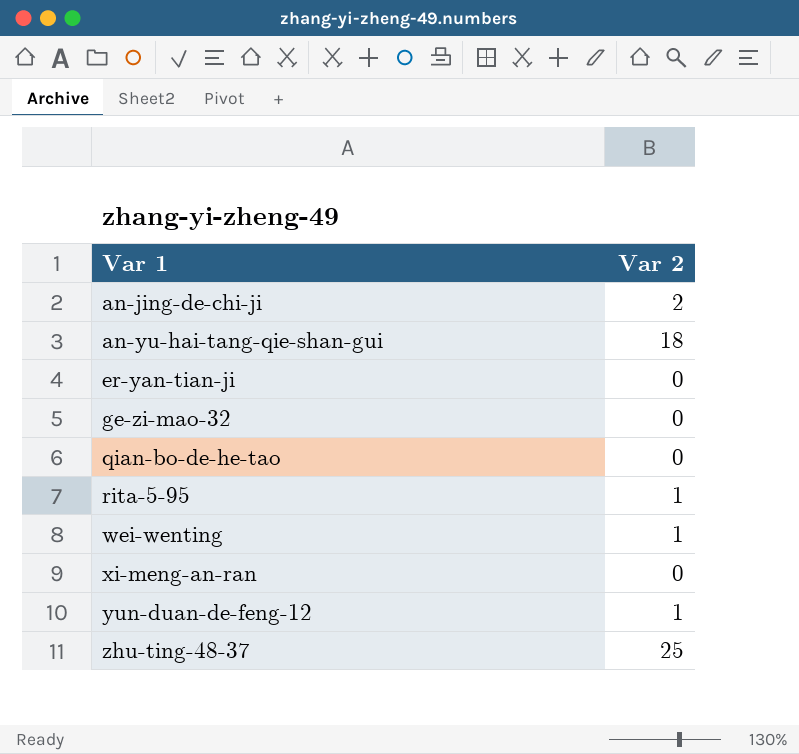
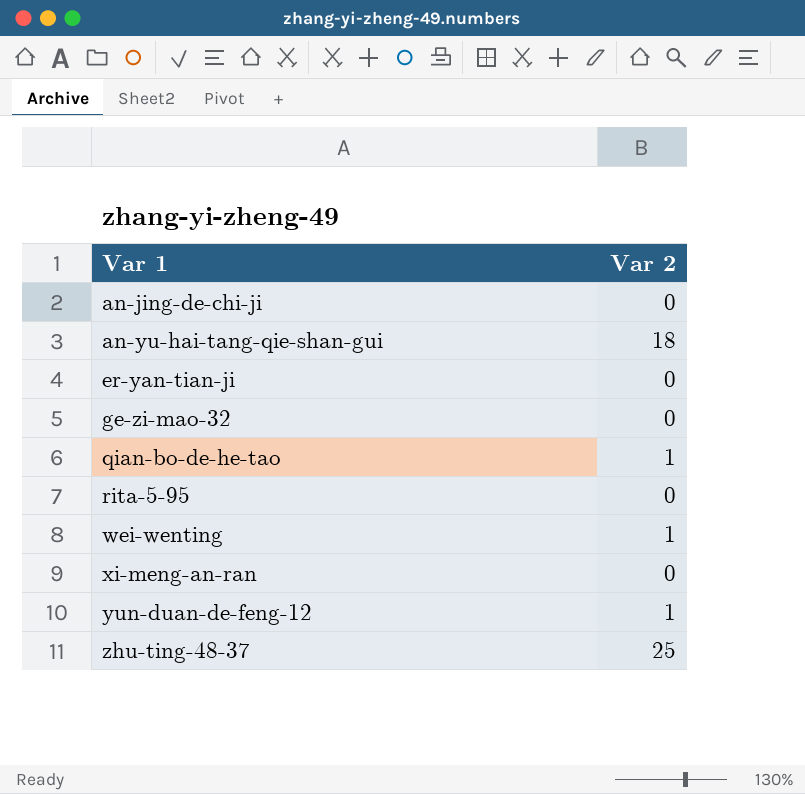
an-jing-de-chi-ji | Var 2: 2 -> 0
qian-bo-de-he-tao | Var 2: 0 -> 1
rita-5-95 | Var 2: 1 -> 0

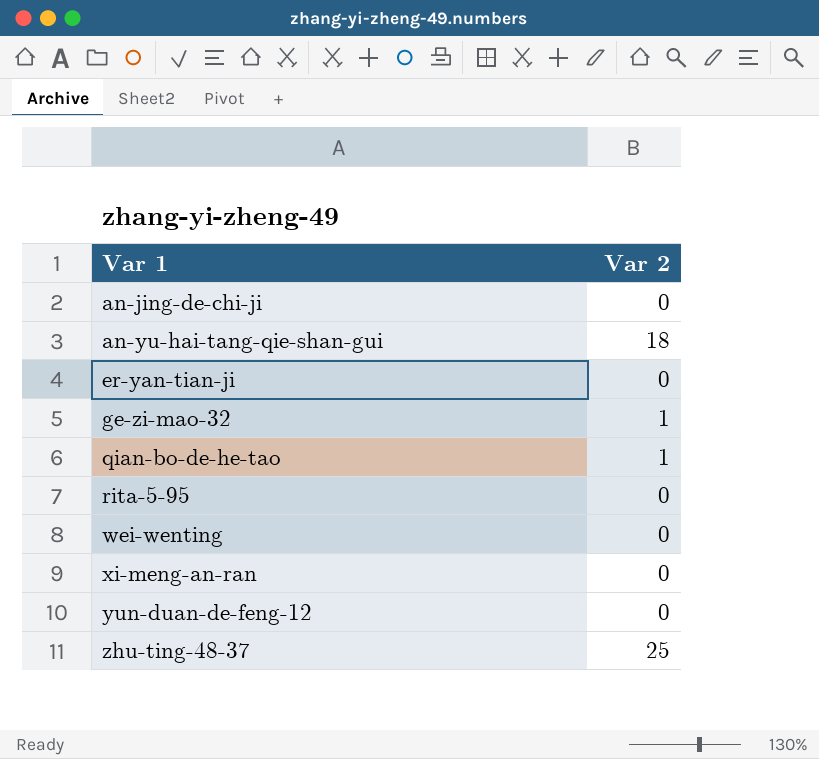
ge-zi-mao-32 | Var 2: 0 -> 1
wei-wenting | Var 2: 1 -> 0
yun-duan-de-feng-12 | Var 2: 1 -> 0

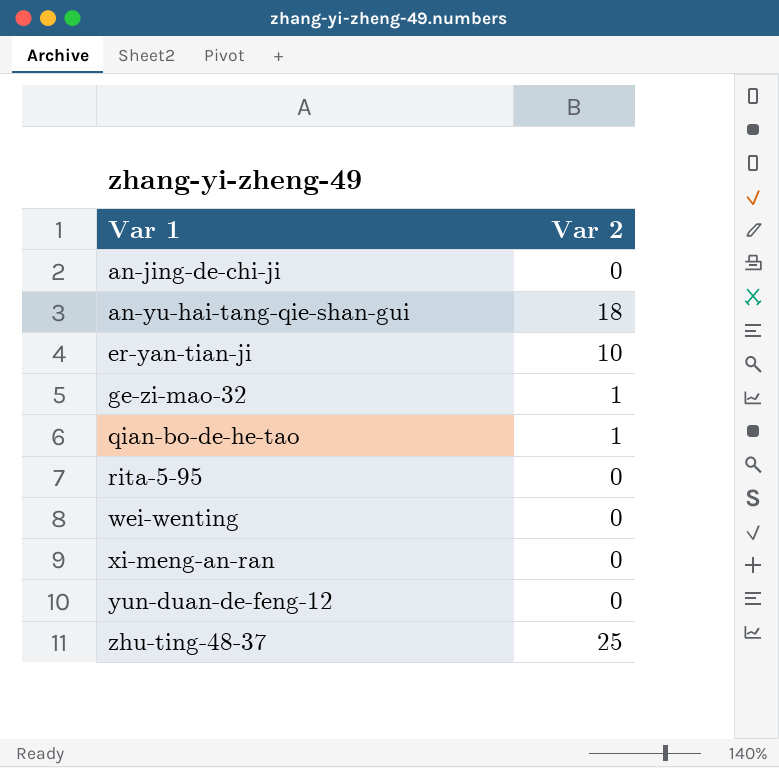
er-yan-tian-ji | Var 2: 0 -> 10

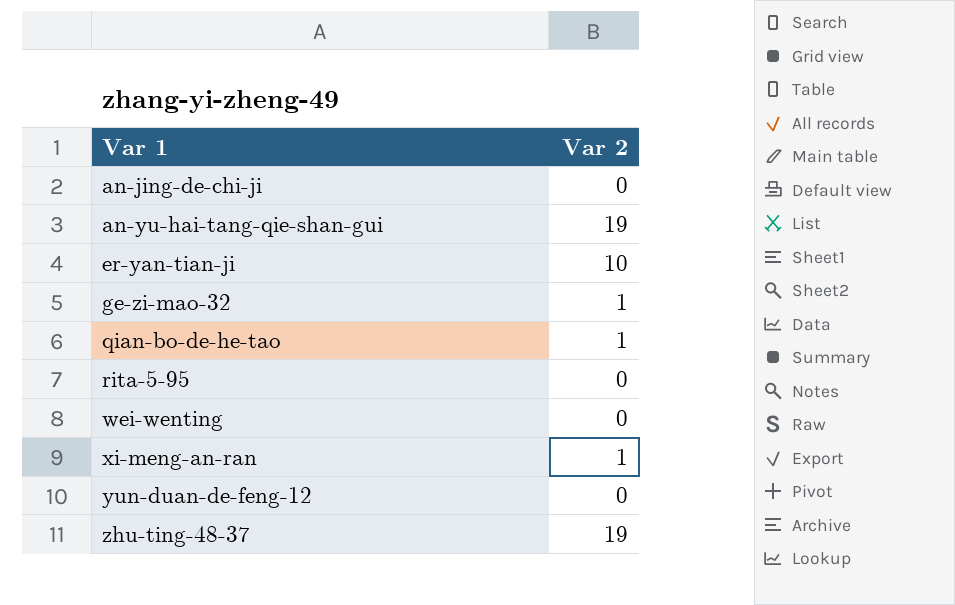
an-yu-hai-tang-qie-shan-gui | Var 2: 18 -> 19
xi-meng-an-ran | Var 2: 0 -> 1
zhu-ting-48-37 | Var 2: 25 -> 19

